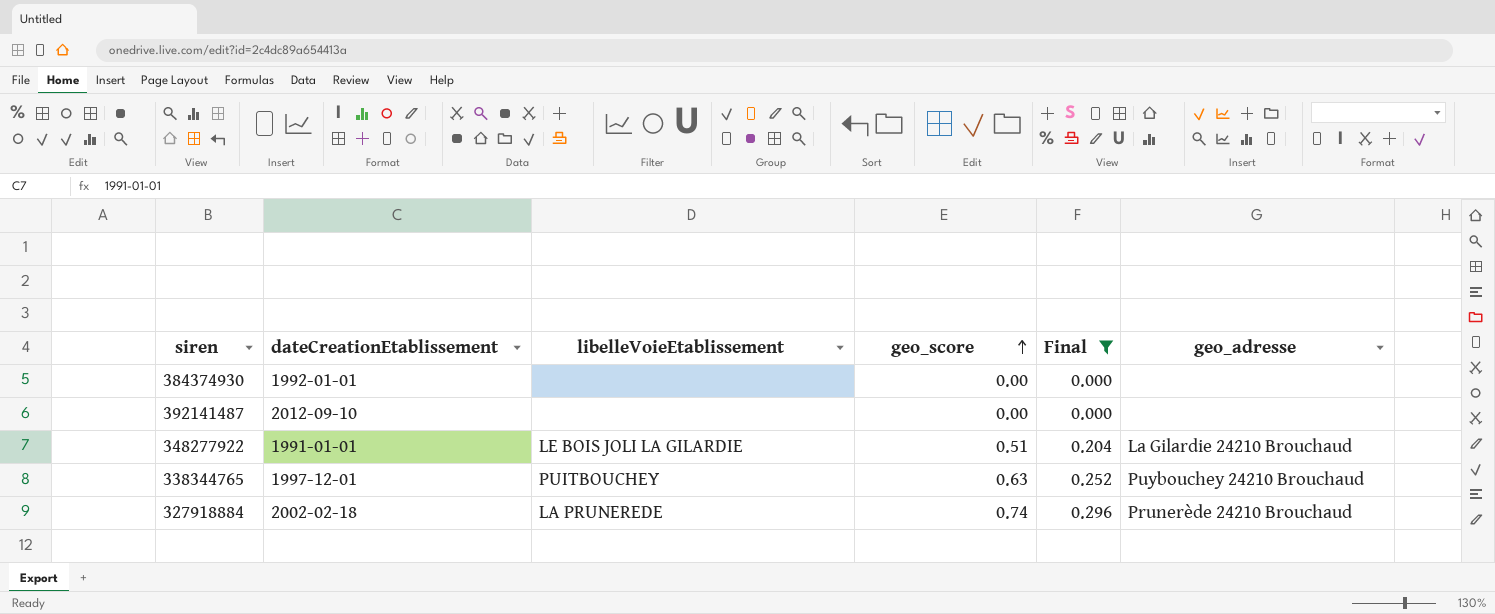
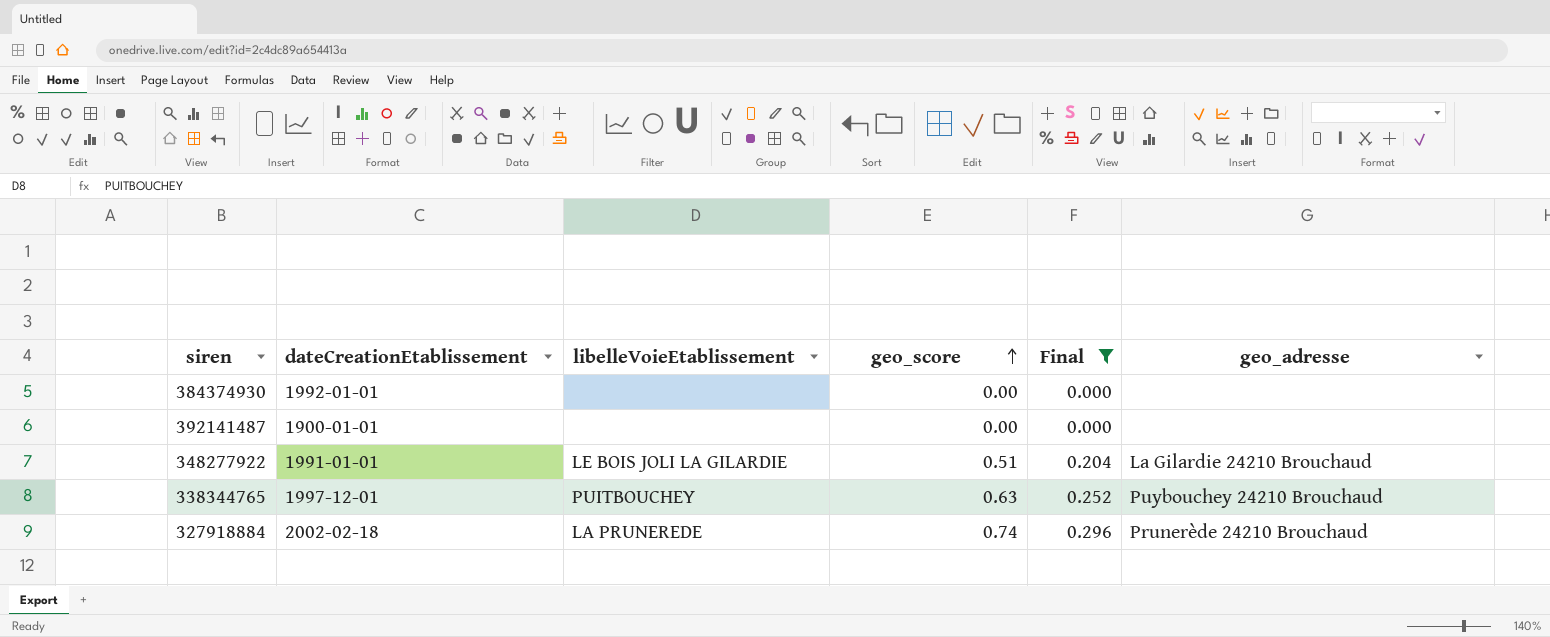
392141487 | dateCreationEtablissement: 2012-09-10 -> 1900-01-01

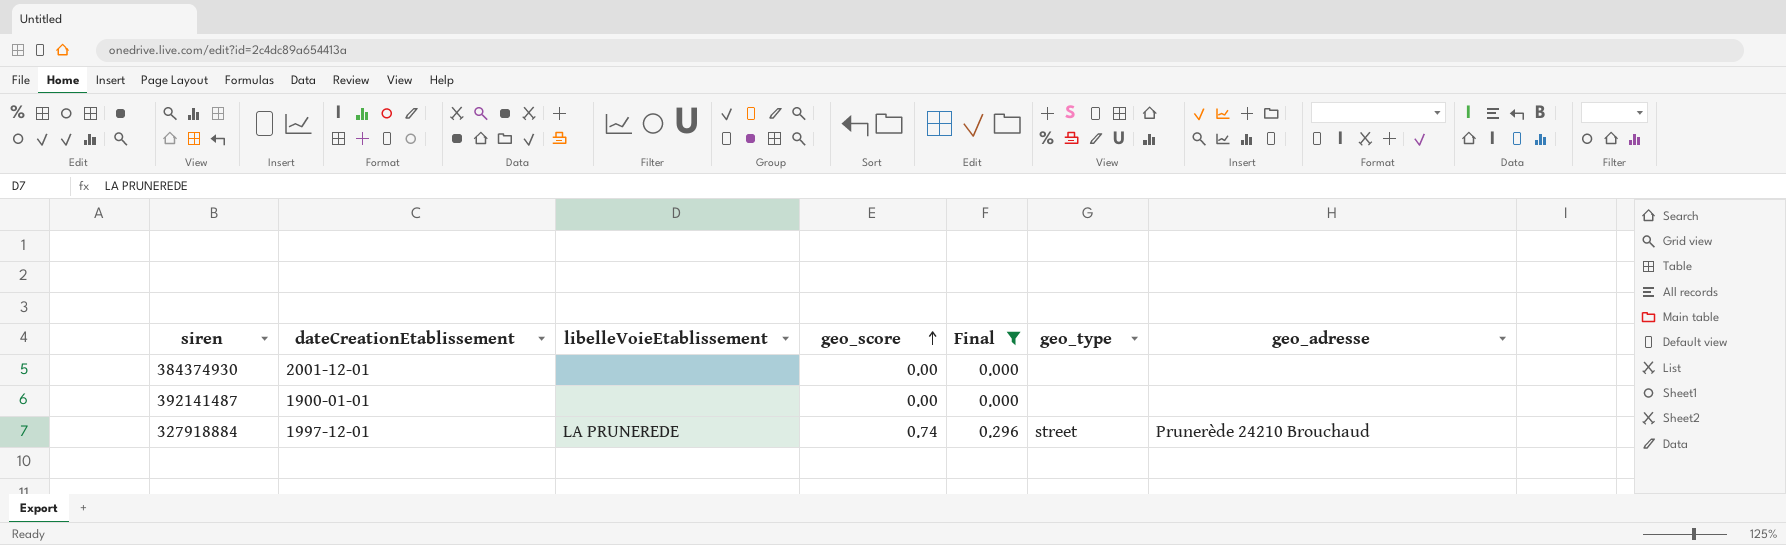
column geo_type | position: none -> 6
row 348277922: 1991-01-01 | LE BOIS JOLI LA GILARDIE | 0.51 | 0.204 | La Gilardie 24210 Brouchaud -> none
row 338344765: 1997-12-01 | PUITBOUCHEY | 0.63 | 0.252 | Puybouchey 24210 Brouchaud -> none
384374930 | dateCreationEtablissement: 1992-01-01 -> 2001-12-01
327918884 | dateCreationEtablissement: 2002-02-18 -> 1997-12-01

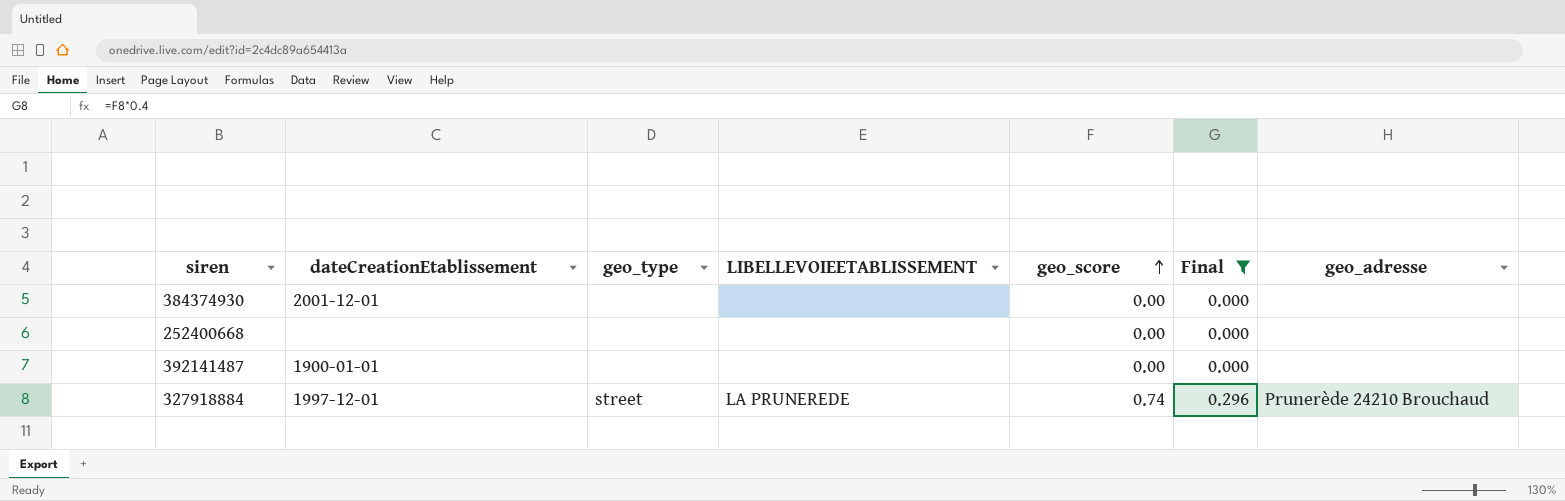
column geo_type | position: 6 -> 3
column name: libelleVoieEtablissement -> LIBELLEVOIEETABLISSEMENT
row 252400668: none -> none | none | none | 0.00 | 0.000 | none

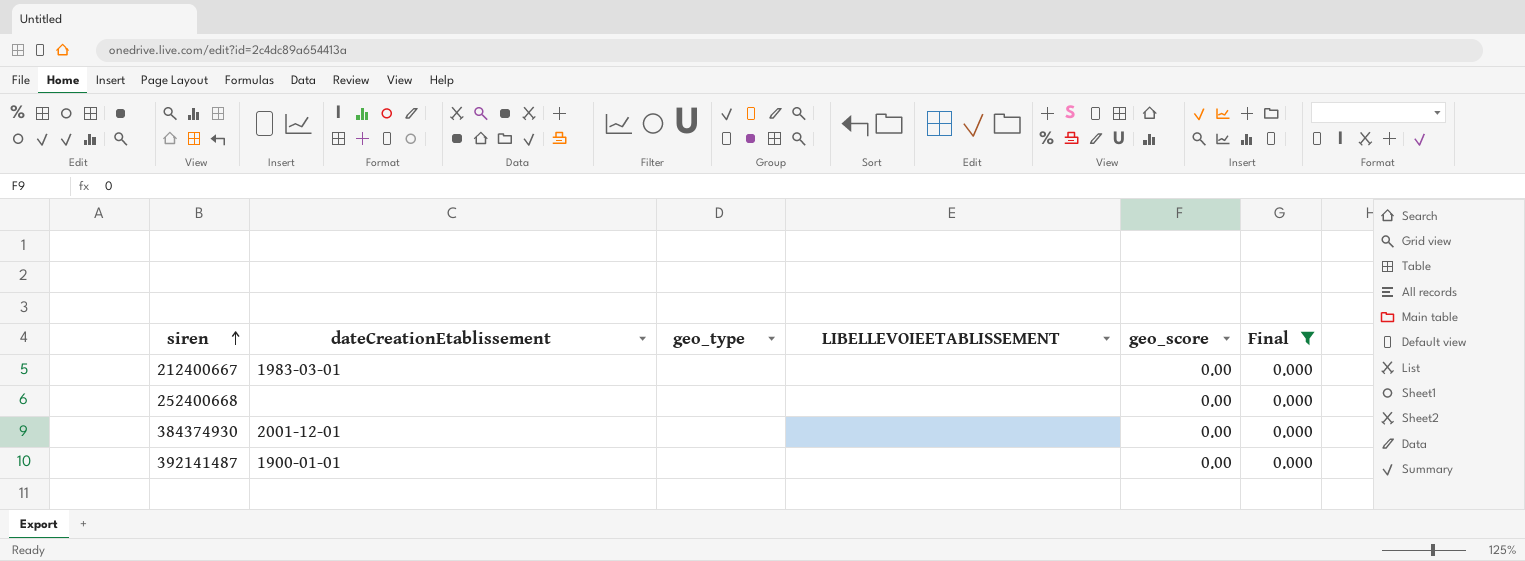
row order: geo_score ascending -> siren ascending
column geo_adresse | position: 7 -> none
row 327918884: 1997-12-01 | street | LA PRUNEREDE | 0.74 | 0.296 | Prunerède 24210 Brouchaud -> none
row 212400667: none -> 1983-03-01 | none | none | 0.00 | 0.000

